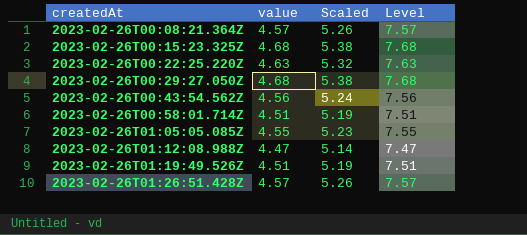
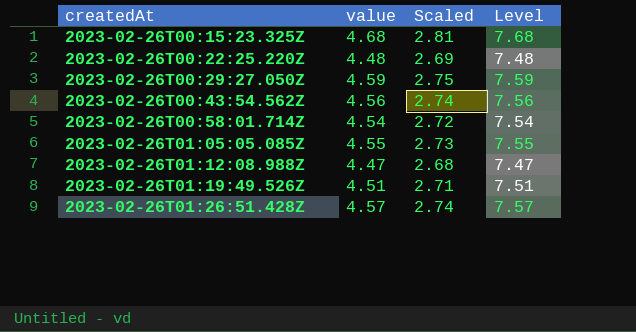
column Scaled | formula: [value] * 1.15 -> [value] * 0.6
row 2023-02-26T00:08:21.364Z: 4.57 | 5.26 | 7.57 -> none
2023-02-26T00:22:25.220Z | value: 4.63 -> 4.48
2023-02-26T00:22:25.220Z | Level: 7.63 -> 7.48
2023-02-26T00:29:27.050Z | value: 4.68 -> 4.59
2023-02-26T00:29:27.050Z | Level: 7.68 -> 7.59
2023-02-26T00:58:01.714Z | value: 4.51 -> 4.54
2023-02-26T00:58:01.714Z | Level: 7.51 -> 7.54

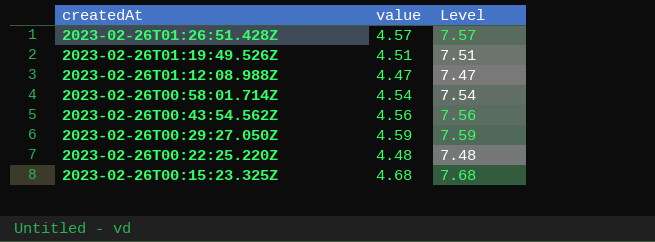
row order: createdAt ascending -> createdAt descending
column Scaled | formula: [value] * 0.6 -> none
row 2023-02-26T01:05:05.085Z: 4.55 | 2.73 | 7.55 -> none

